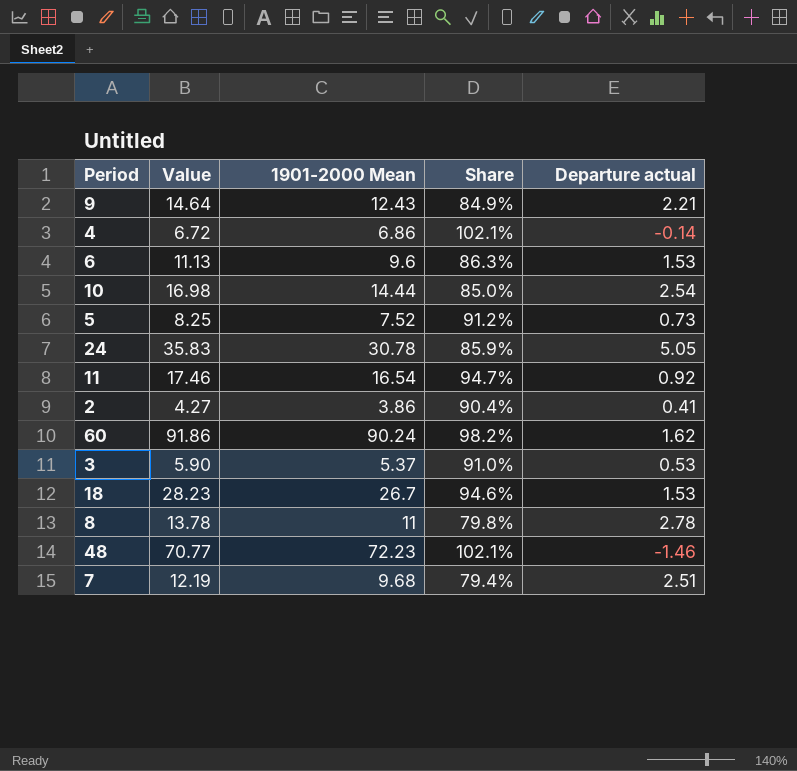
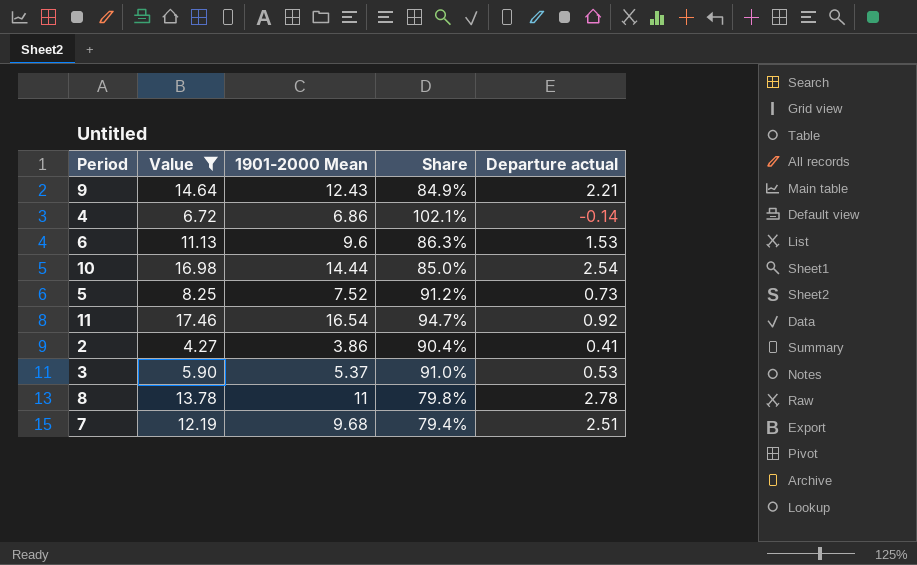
filter: none -> Value <= 17.46

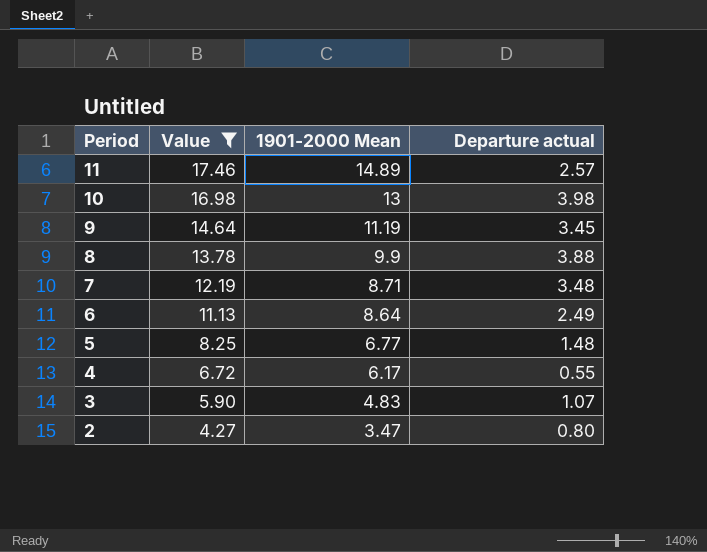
row order: none -> Period descending
column Share | formula: [1901-2000 Mean] / [Value] -> none
11 | 1901-2000 Mean: 16.54 -> 14.89
11 | Departure actual: 0.92 -> 2.57
10 | 1901-2000 Mean: 14.44 -> 13
10 | Departure actual: 2.54 -> 3.98
9 | 1901-2000 Mean: 12.43 -> 11.19
9 | Departure actual: 2.21 -> 3.45
8 | 1901-2000 Mean: 11 -> 9.9
8 | Departure actual: 2.78 -> 3.88
7 | 1901-2000 Mean: 9.68 -> 8.71
7 | Departure actual: 2.51 -> 3.48
6 | 1901-2000 Mean: 9.6 -> 8.64
6 | Departure actual: 1.53 -> 2.49
5 | 1901-2000 Mean: 7.52 -> 6.77
5 | Departure actual: 0.73 -> 1.48
4 | 1901-2000 Mean: 6.86 -> 6.17
4 | Departure actual: -0.14 -> 0.55
3 | 1901-2000 Mean: 5.37 -> 4.83
3 | Departure actual: 0.53 -> 1.07
2 | 1901-2000 Mean: 3.86 -> 3.47
2 | Departure actual: 0.41 -> 0.80

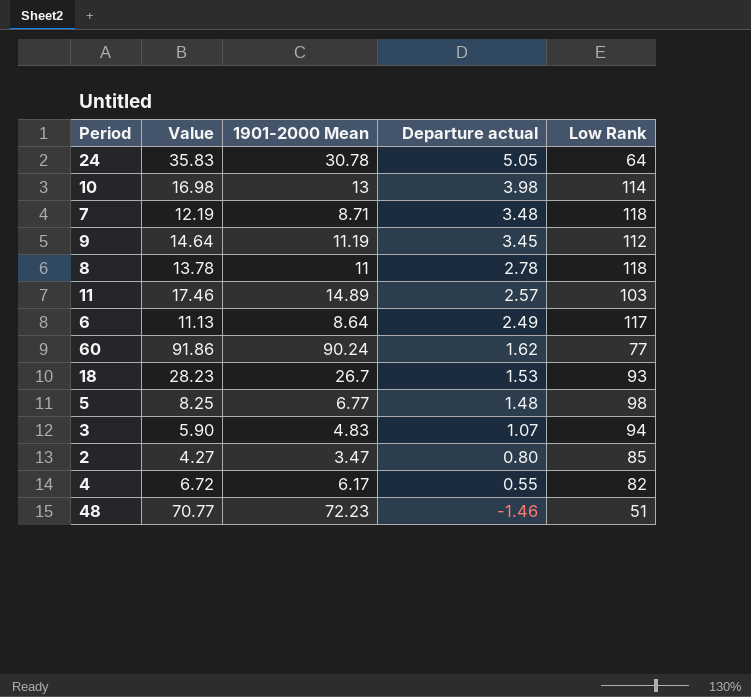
filter: Value <= 17.46 -> none
row order: Period descending -> Departure actual descending
column Low Rank | position: none -> 5
8 | 1901-2000 Mean: 9.9 -> 11
8 | Departure actual: 3.88 -> 2.78

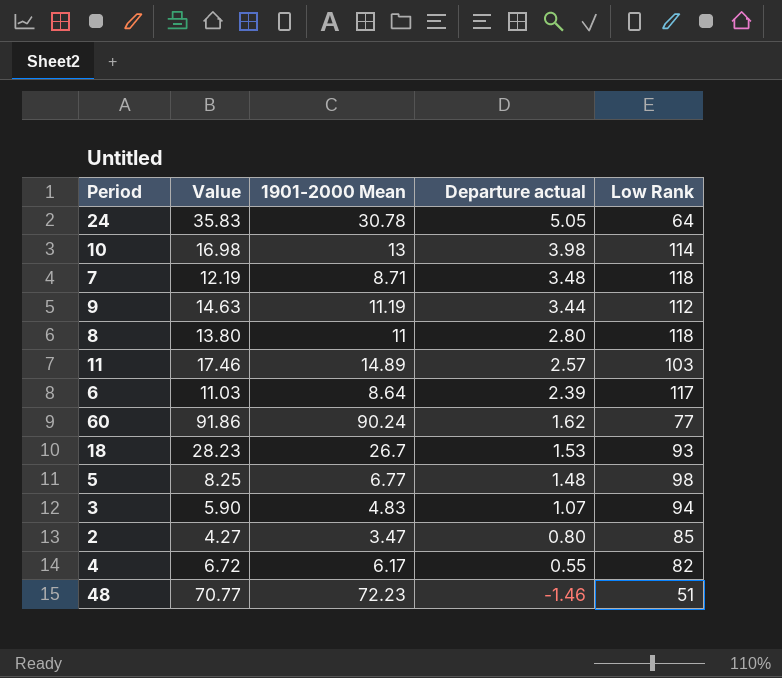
9 | Value: 14.64 -> 14.63
9 | Departure actual: 3.45 -> 3.44
8 | Value: 13.78 -> 13.80
8 | Departure actual: 2.78 -> 2.80
6 | Value: 11.13 -> 11.03
6 | Departure actual: 2.49 -> 2.39

